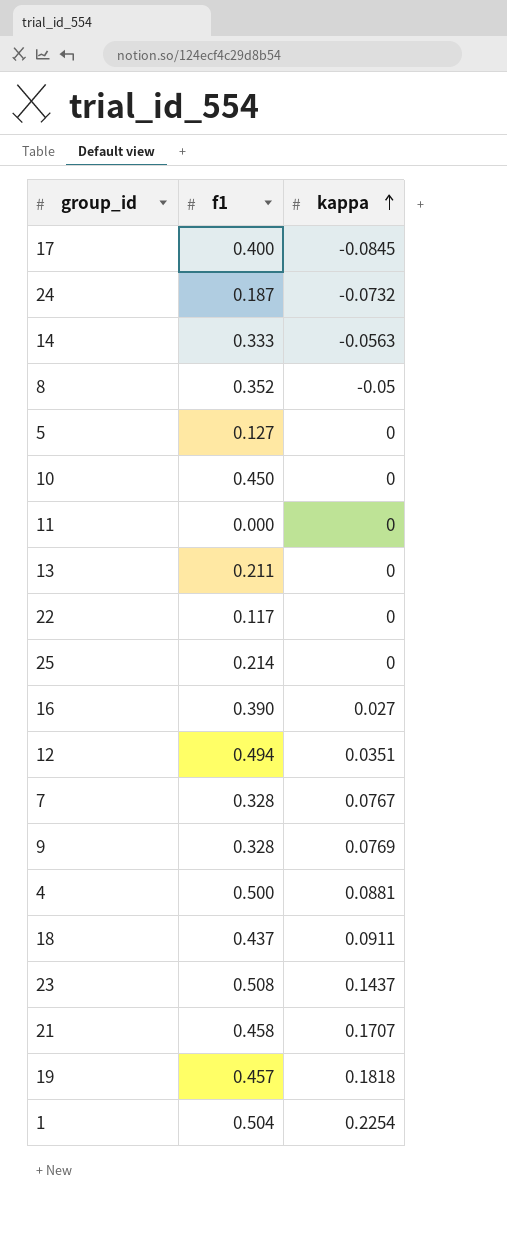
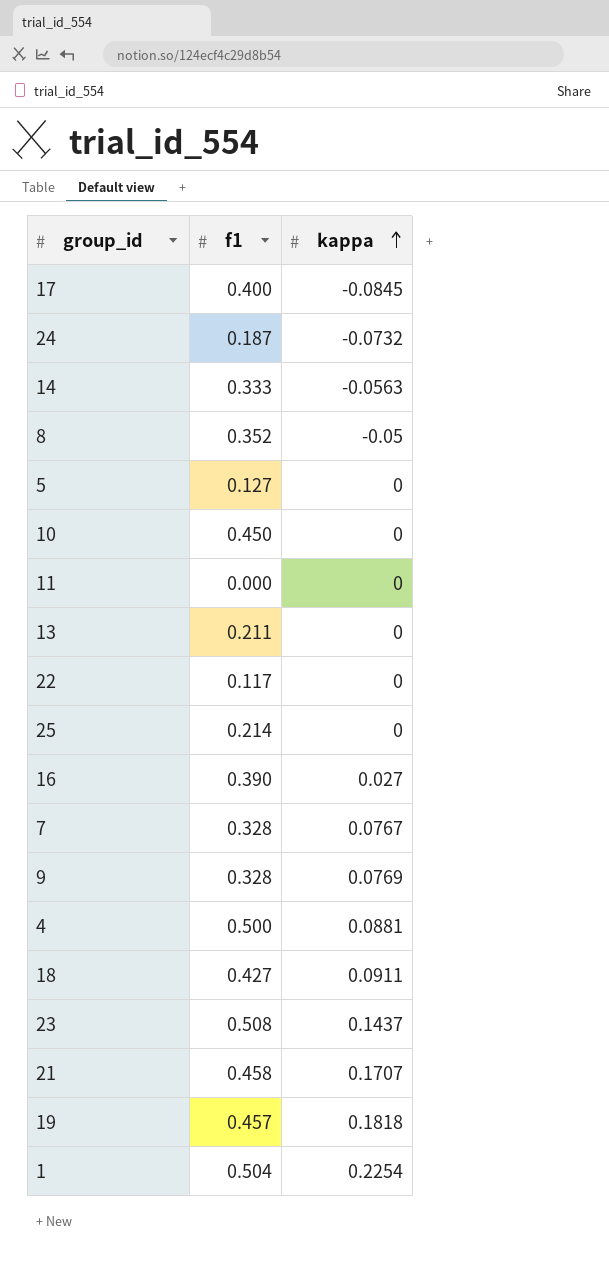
row 12: 0.494 | 0.0351 -> none
18 | f1: 0.437 -> 0.427

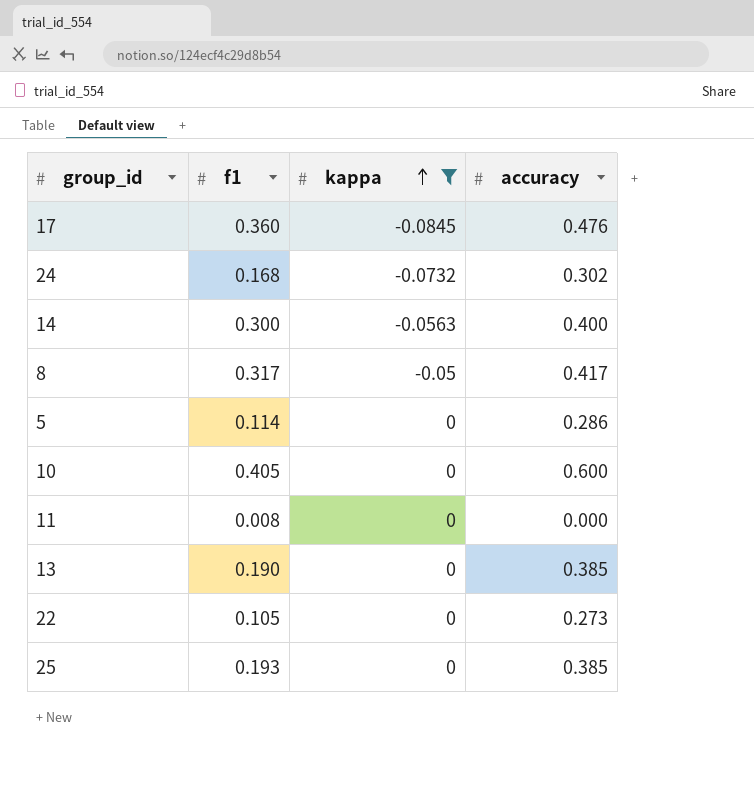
filter: none -> kappa <= 0
column accuracy | position: none -> 4
17 | f1: 0.400 -> 0.360
24 | f1: 0.187 -> 0.168
14 | f1: 0.333 -> 0.300
8 | f1: 0.352 -> 0.317
5 | f1: 0.127 -> 0.114
10 | f1: 0.450 -> 0.405
11 | f1: 0.000 -> 0.008
13 | f1: 0.211 -> 0.190
22 | f1: 0.117 -> 0.105
25 | f1: 0.214 -> 0.193

